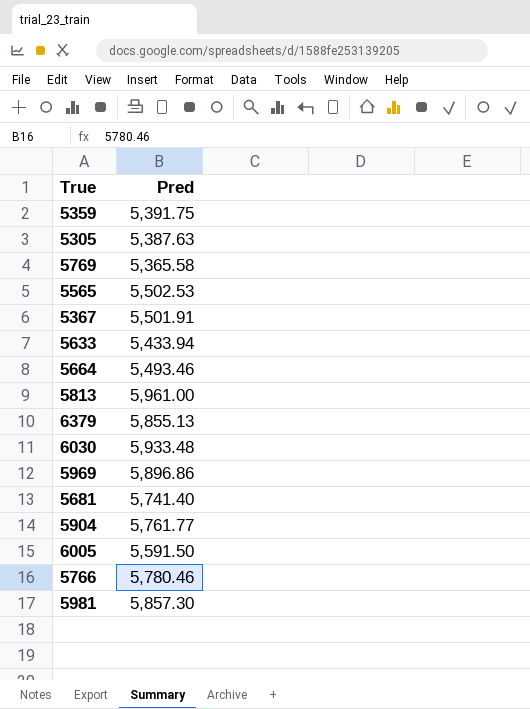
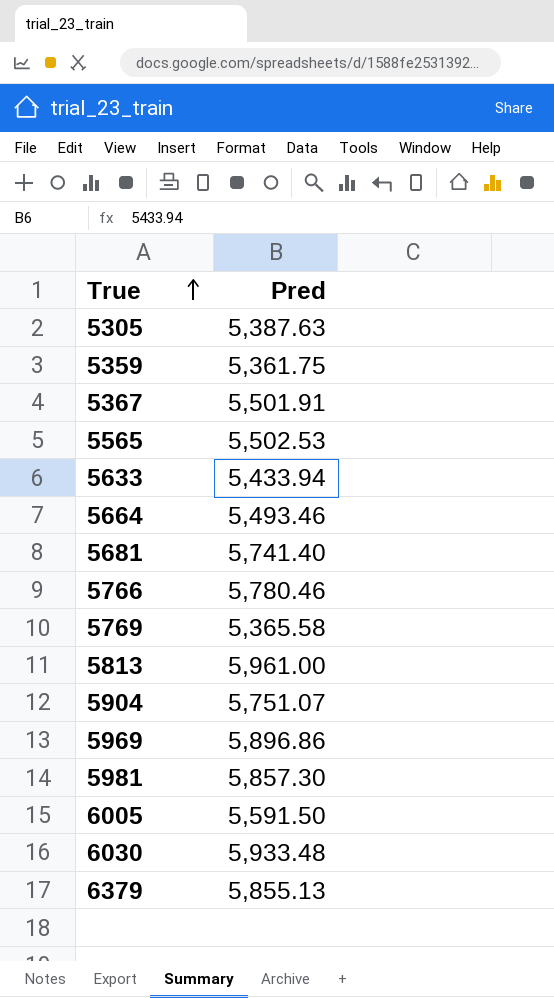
row order: none -> True ascending
5359 | Pred: 5,391.75 -> 5,361.75
5904 | Pred: 5,761.77 -> 5,751.07

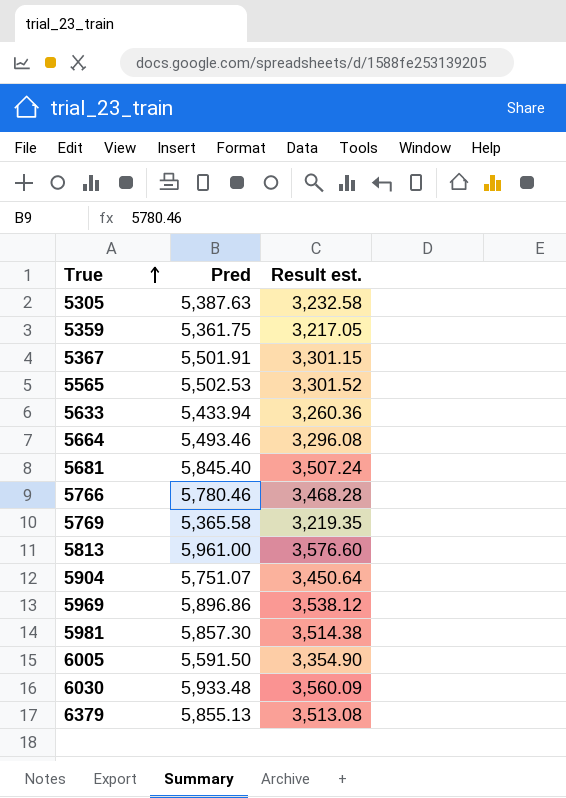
column Result est. | formula: none -> [Pred] * 0.6
5681 | Pred: 5,741.40 -> 5,845.40

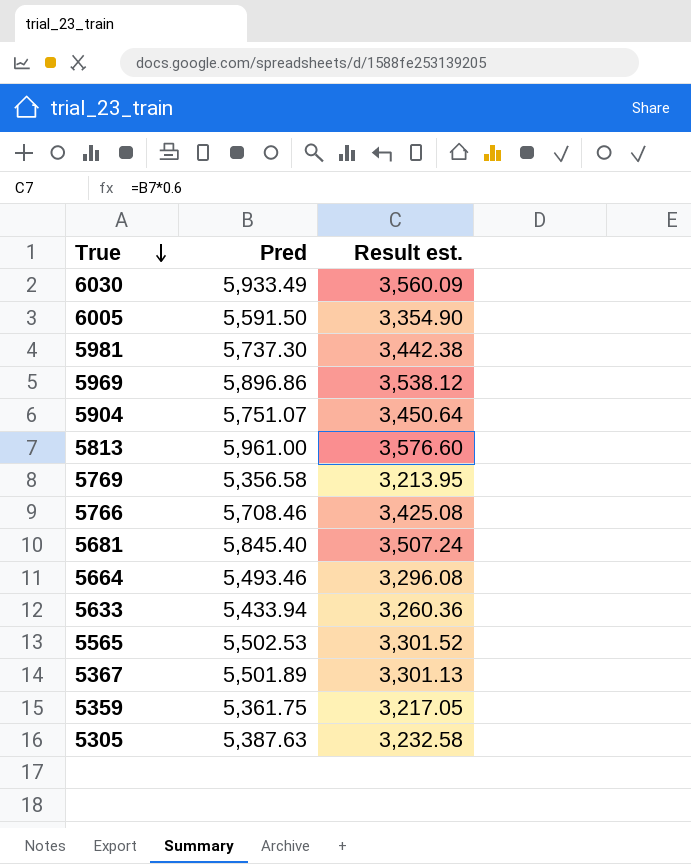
row order: True ascending -> True descending
row 6379: 5,855.13 | 3,513.08 -> none
6030 | Pred: 5,933.48 -> 5,933.49
5981 | Pred: 5,857.30 -> 5,737.30
5981 | Result est.: 3,514.38 -> 3,442.38
5769 | Pred: 5,365.58 -> 5,356.58
5769 | Result est.: 3,219.35 -> 3,213.95
5766 | Pred: 5,780.46 -> 5,708.46
5766 | Result est.: 3,468.28 -> 3,425.08
5367 | Pred: 5,501.91 -> 5,501.89
5367 | Result est.: 3,301.15 -> 3,301.13

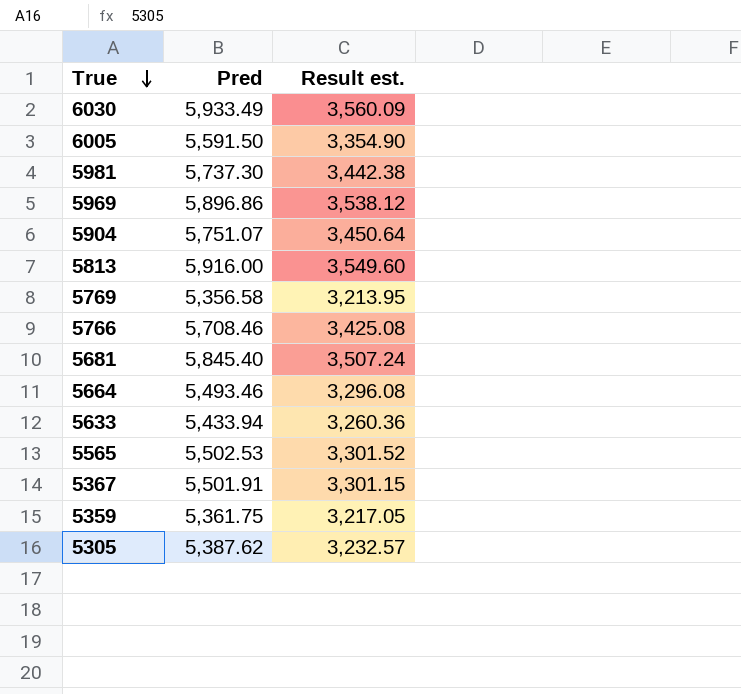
5813 | Pred: 5,961.00 -> 5,916.00
5813 | Result est.: 3,576.60 -> 3,549.60
5367 | Pred: 5,501.89 -> 5,501.91
5367 | Result est.: 3,301.13 -> 3,301.15
5305 | Pred: 5,387.63 -> 5,387.62
5305 | Result est.: 3,232.58 -> 3,232.57

